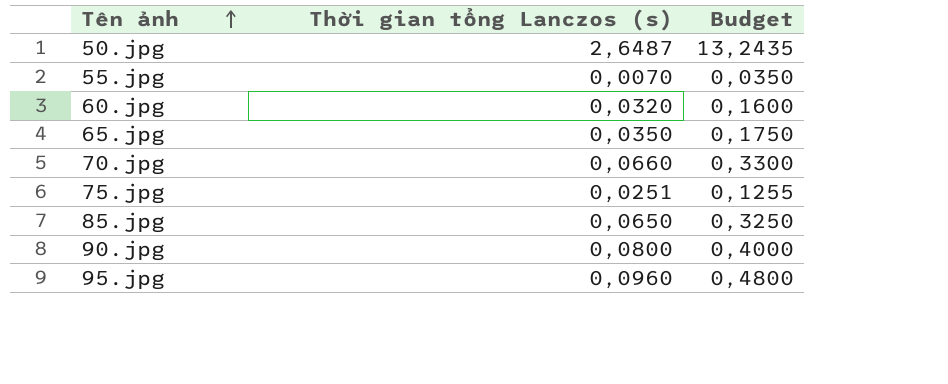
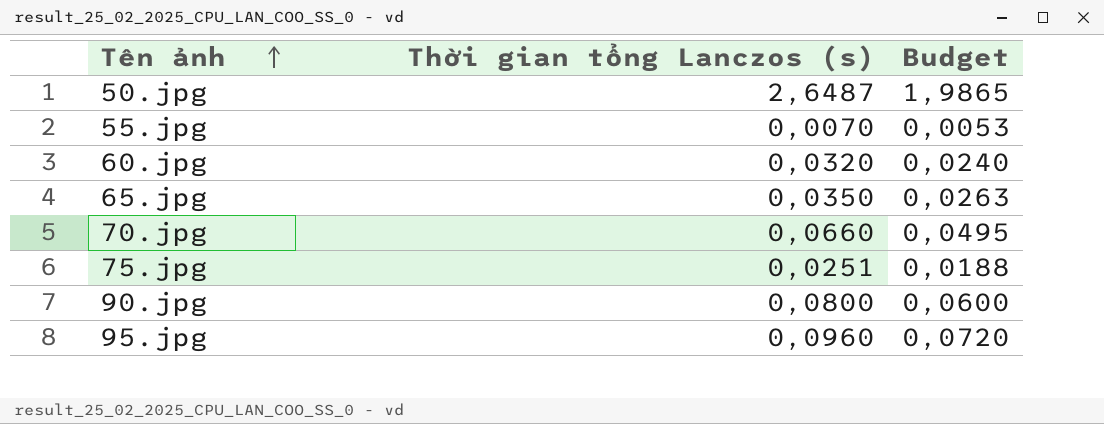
column Budget | formula: [Thời gian tổng Lanczos (s)] * 5 -> [Thời gian tổng Lanczos (s)] * 0,75
row 85.jpg: 0,0650 | 0,3250 -> none

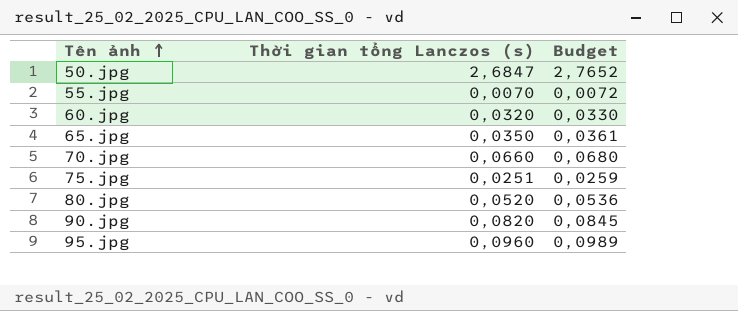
column Budget | formula: [Thời gian tổng Lanczos (s)] * 0,75 -> [Thời gian tổng Lanczos (s)] * 1,03
50.jpg | Thời gian tổng Lanczos (s): 2,6487 -> 2,6847
row 80.jpg: none -> 0,0520 | 0,0536
90.jpg | Thời gian tổng Lanczos (s): 0,0800 -> 0,0820

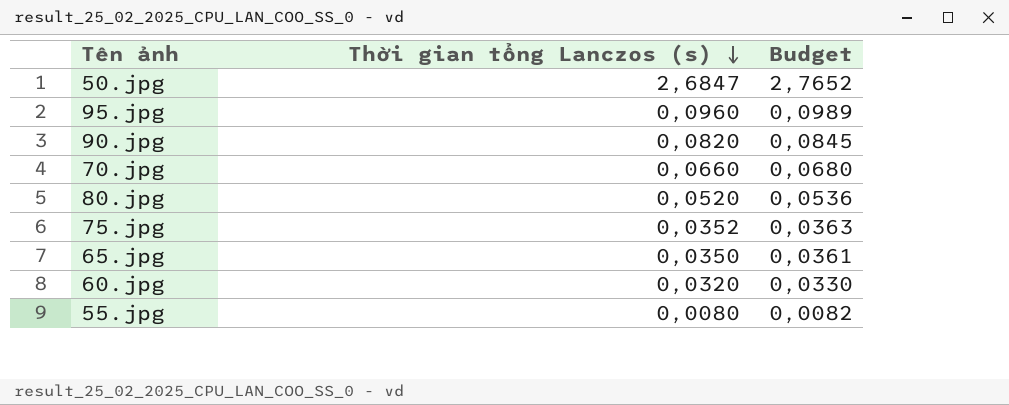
row order: Tên ảnh ascending -> Thời gian tổng Lanczos (s) descending
75.jpg | Thời gian tổng Lanczos (s): 0,0251 -> 0,0352
75.jpg | Budget: 0,0259 -> 0,0363
55.jpg | Thời gian tổng Lanczos (s): 0,0070 -> 0,0080
55.jpg | Budget: 0,0072 -> 0,0082

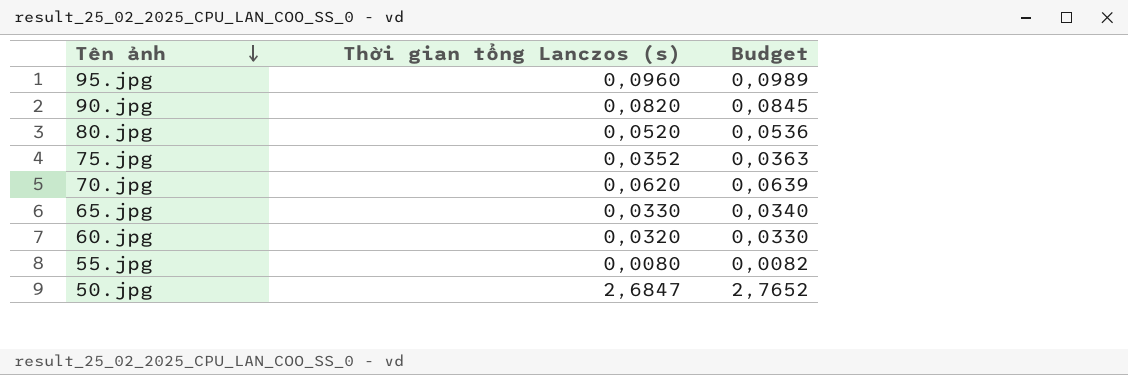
row order: Thời gian tổng Lanczos (s) descending -> Tên ảnh descending
70.jpg | Thời gian tổng Lanczos (s): 0,0660 -> 0,0620
70.jpg | Budget: 0,0680 -> 0,0639
65.jpg | Thời gian tổng Lanczos (s): 0,0350 -> 0,0330
65.jpg | Budget: 0,0361 -> 0,0340

